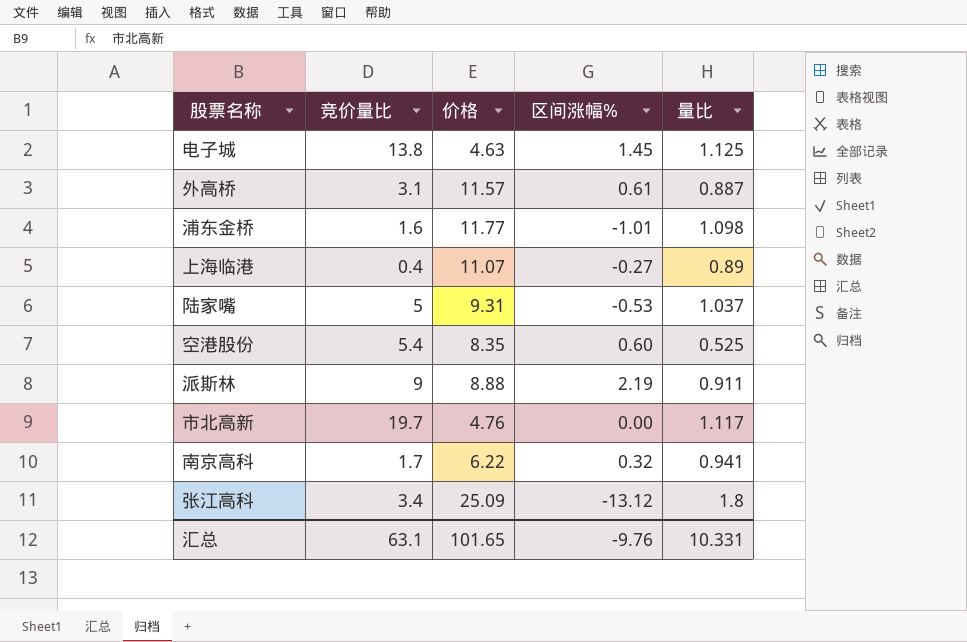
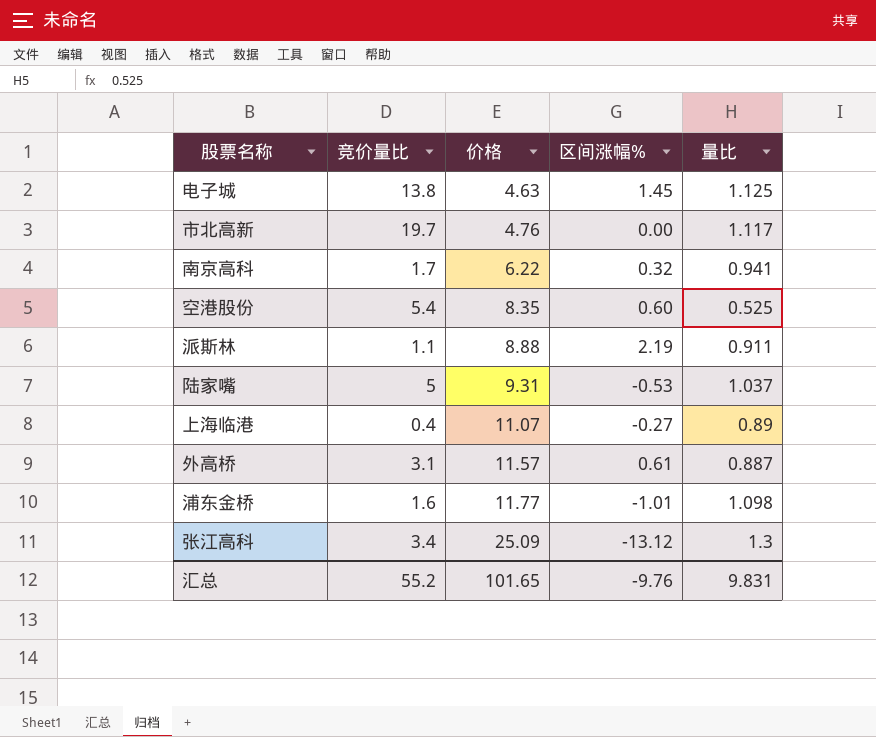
row order: none -> 价格 ascending
派斯林 | 竞价量比: 9 -> 1.1
张江高科 | 量比: 1.8 -> 1.3
汇总 | 竞价量比: 63.1 -> 55.2
汇总 | 量比: 10.331 -> 9.831

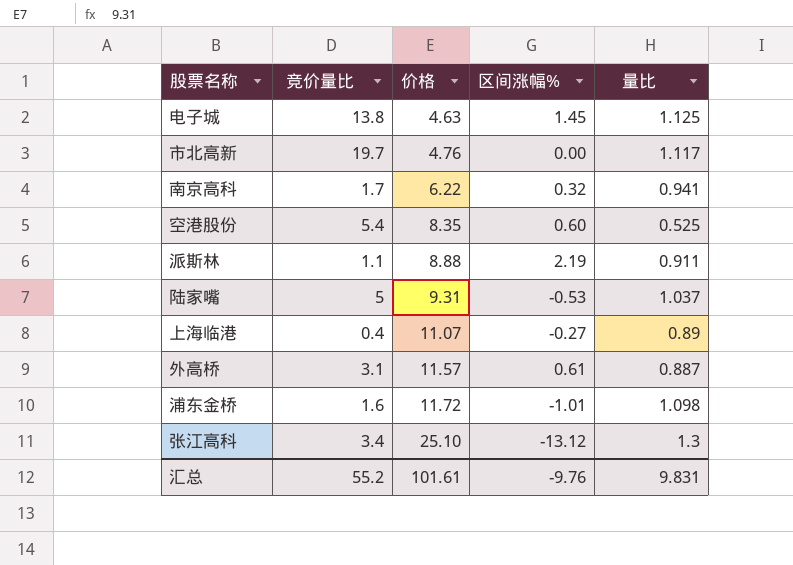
浦东金桥 | 价格: 11.77 -> 11.72
张江高科 | 价格: 25.09 -> 25.10
汇总 | 价格: 101.65 -> 101.61

